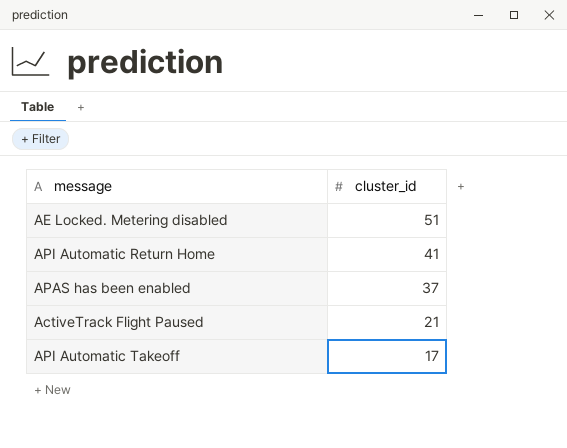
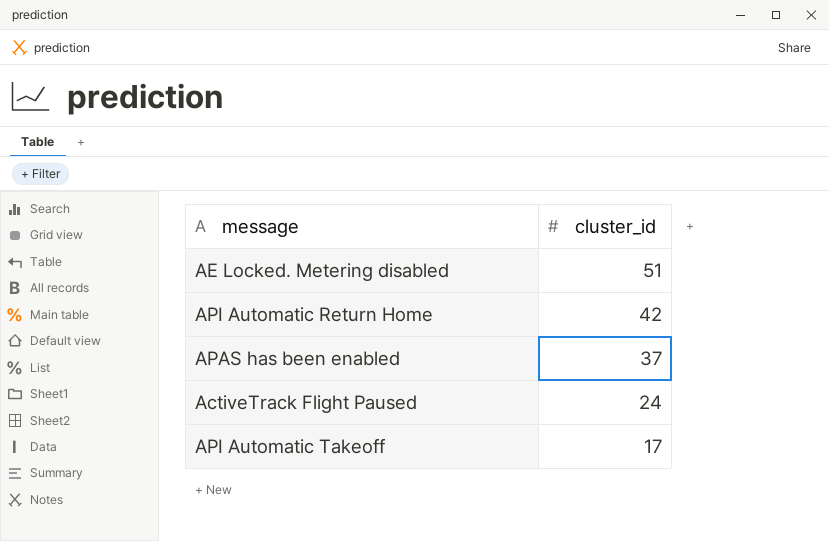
API Automatic Return Home | cluster_id: 41 -> 42
ActiveTrack Flight Paused | cluster_id: 21 -> 24

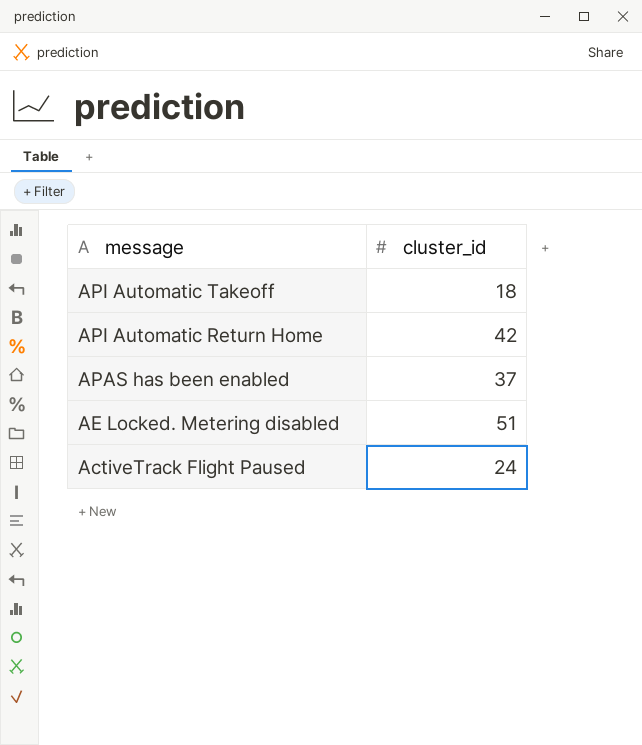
row order: cluster_id descending -> message descending
API Automatic Takeoff | cluster_id: 17 -> 18

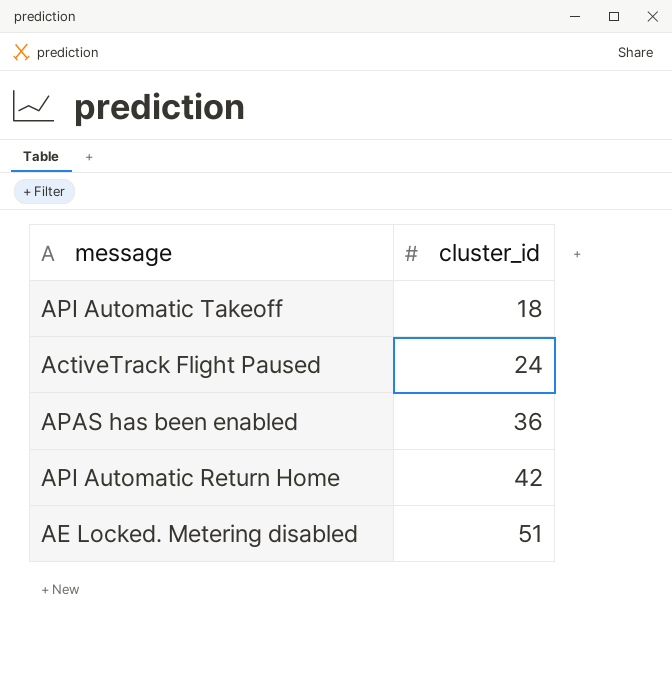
row order: message descending -> cluster_id ascending
APAS has been enabled | cluster_id: 37 -> 36

